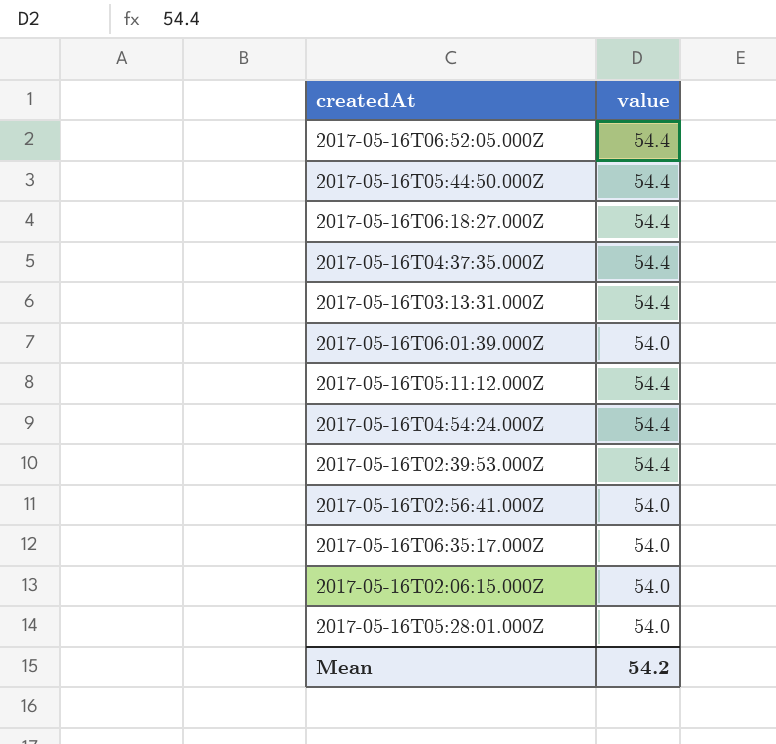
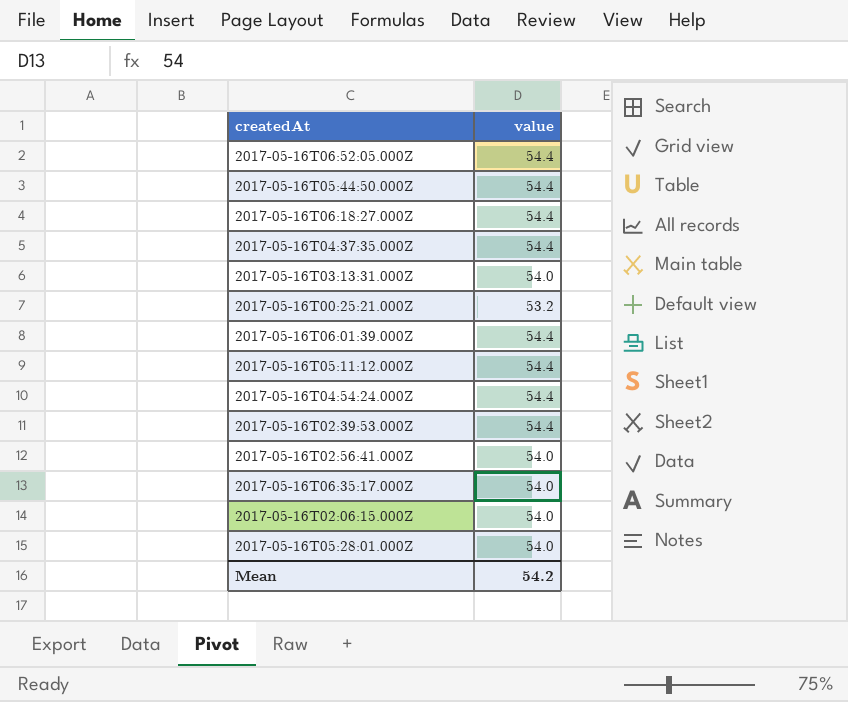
2017-05-16T03:13:31.000Z | value: 54.4 -> 54.0
row 2017-05-16T00:25:21.000Z: none -> 53.2
2017-05-16T06:01:39.000Z | value: 54.0 -> 54.4

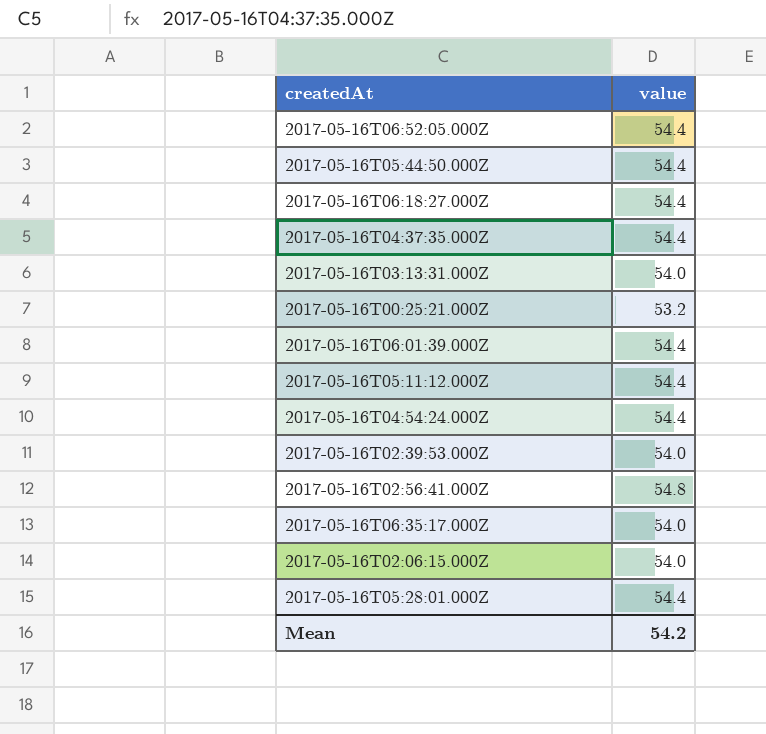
2017-05-16T02:39:53.000Z | value: 54.4 -> 54.0
2017-05-16T02:56:41.000Z | value: 54.0 -> 54.8
2017-05-16T05:28:01.000Z | value: 54.0 -> 54.4

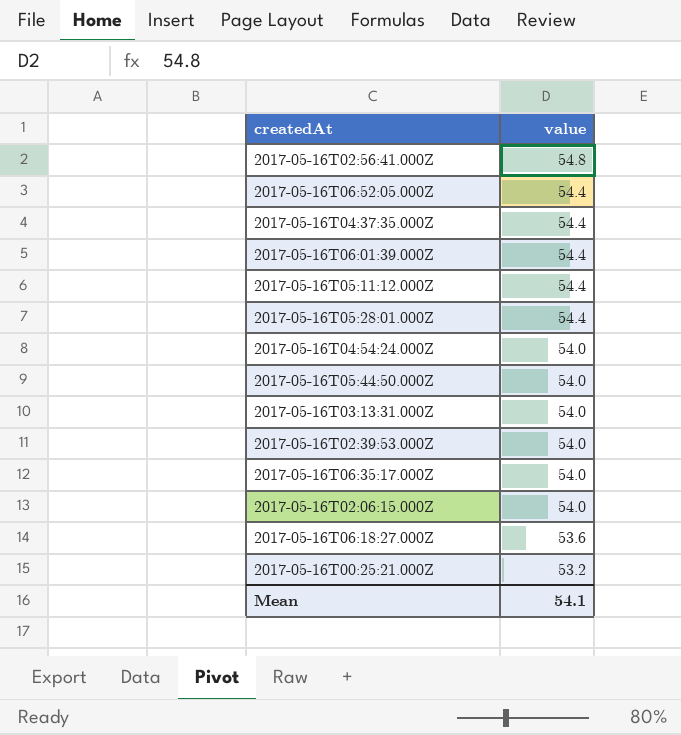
row order: none -> value descending
2017-05-16T04:54:24.000Z | value: 54.4 -> 54.0
2017-05-16T05:44:50.000Z | value: 54.4 -> 54.0
2017-05-16T06:18:27.000Z | value: 54.4 -> 53.6
Mean | value: 54.2 -> 54.1

